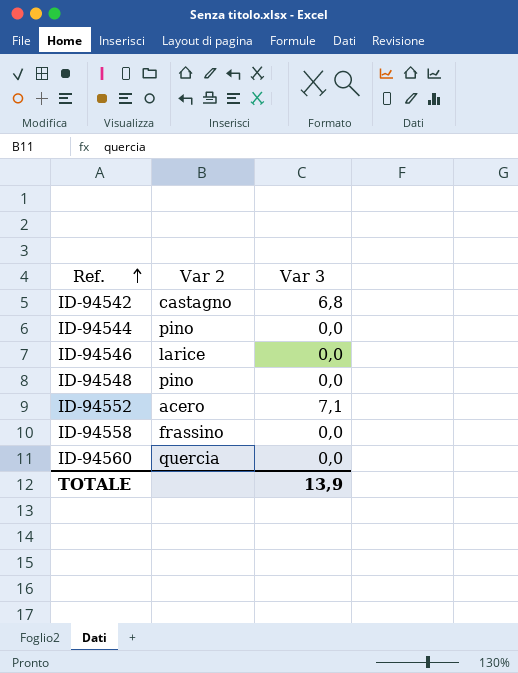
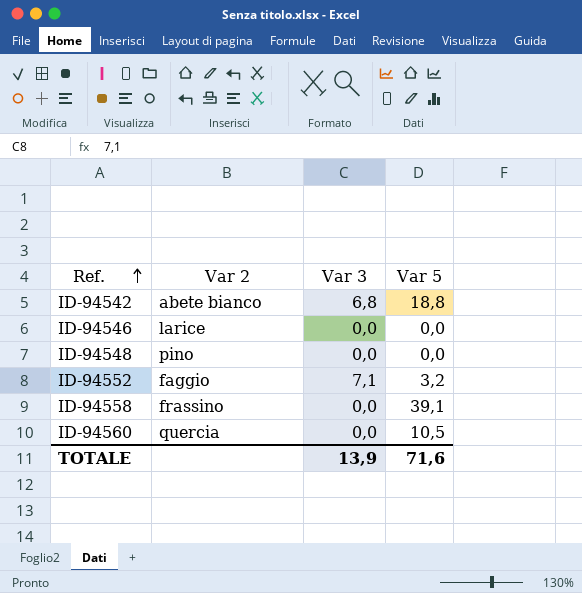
column Var 5 | position: none -> 4
row ID-94544: pino | 0,0 -> none
ID-94542 | Var 2: castagno -> abete bianco
ID-94552 | Var 2: acero -> faggio

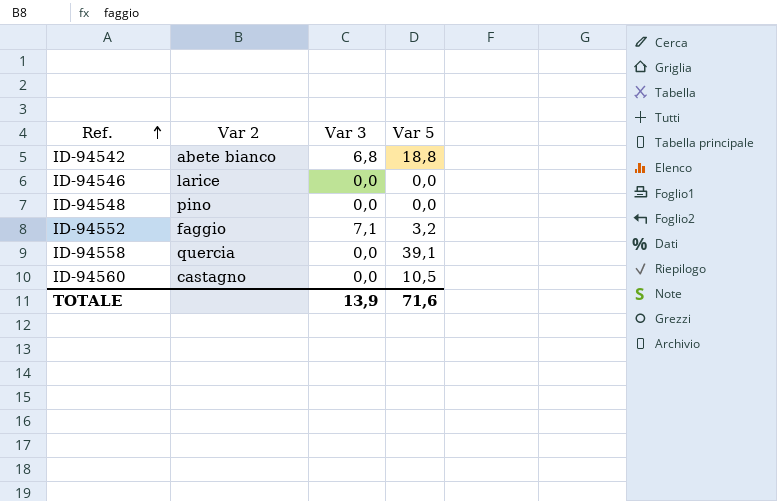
ID-94558 | Var 2: frassino -> quercia
ID-94560 | Var 2: quercia -> castagno

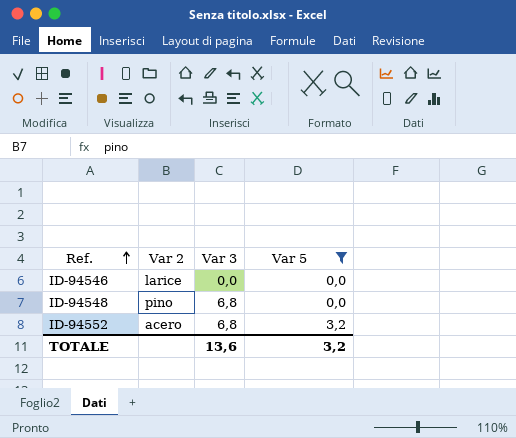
filter: none -> Var 5 <= 3,2
ID-94548 | Var 3: 0,0 -> 6,8
ID-94552 | Var 2: faggio -> acero
ID-94552 | Var 3: 7,1 -> 6,8
TOTALE | Var 3: 13,9 -> 13,6
TOTALE | Var 5: 71,6 -> 3,2

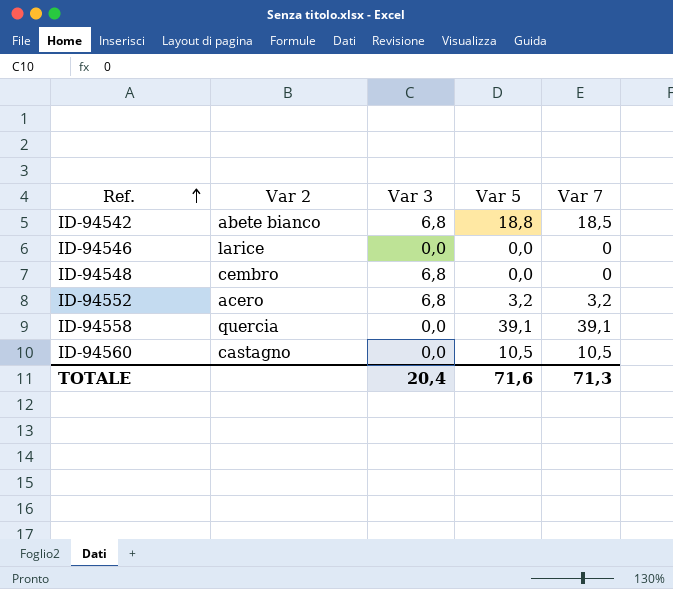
filter: Var 5 <= 3,2 -> none
column Var 7 | position: none -> 5
ID-94548 | Var 2: pino -> cembro
TOTALE | Var 3: 13,6 -> 20,4
TOTALE | Var 5: 3,2 -> 71,6

